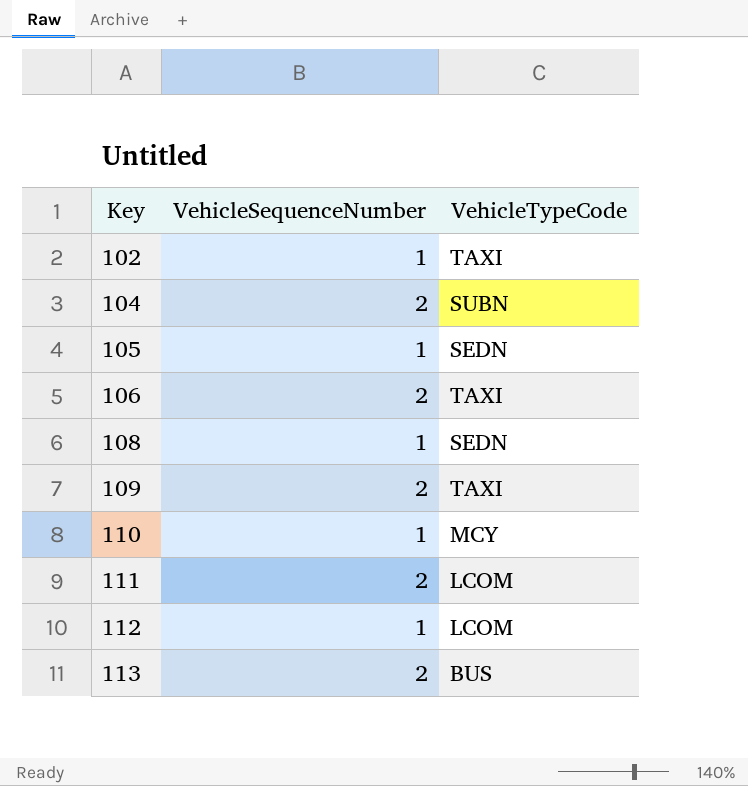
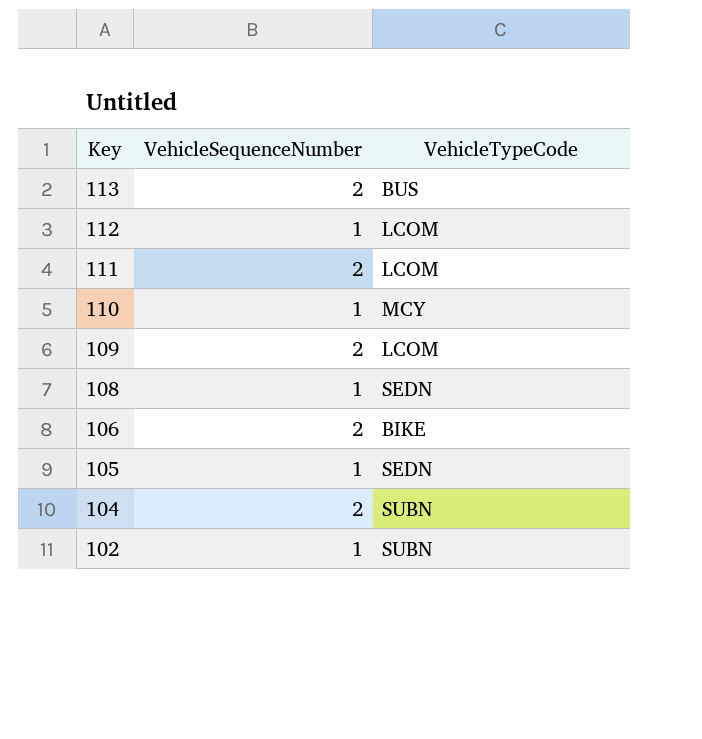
row order: Key ascending -> Key descending
109 | VehicleTypeCode: TAXI -> LCOM
106 | VehicleTypeCode: TAXI -> BIKE
102 | VehicleTypeCode: TAXI -> SUBN

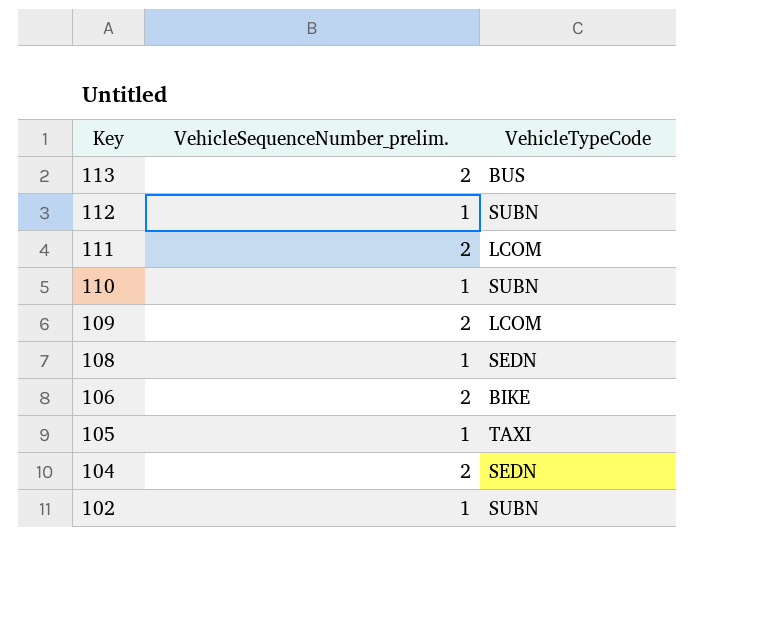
column name: VehicleSequenceNumber -> VehicleSequenceNumber_prelim.
112 | VehicleTypeCode: LCOM -> SUBN
110 | VehicleTypeCode: MCY -> SUBN
105 | VehicleTypeCode: SEDN -> TAXI
104 | VehicleTypeCode: SUBN -> SEDN

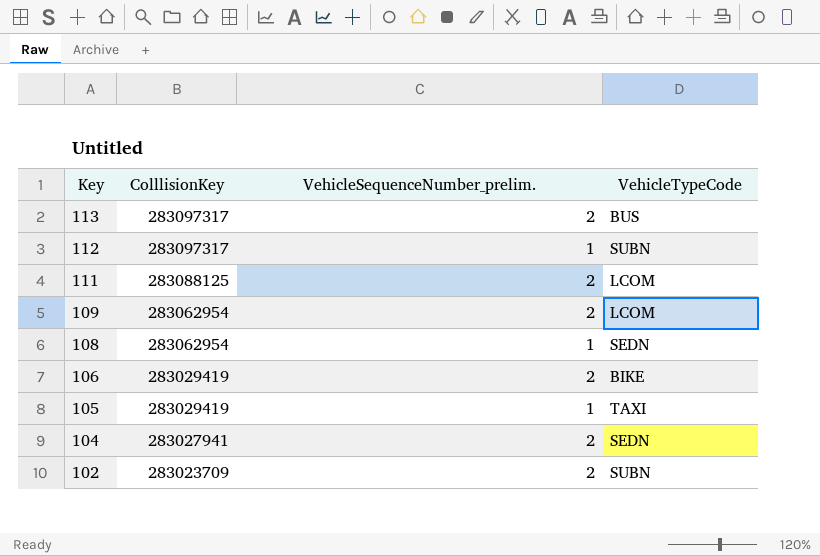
column ColllisionKey | position: none -> 2
row 110: 1 | SUBN -> none
102 | VehicleSequenceNumber_prelim.: 1 -> 2

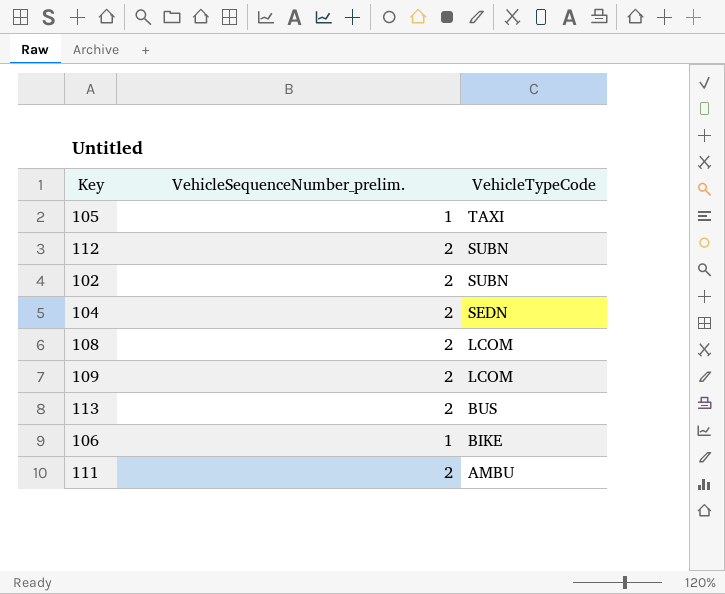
row order: Key descending -> VehicleTypeCode descending
column ColllisionKey | position: 2 -> none
112 | VehicleSequenceNumber_prelim.: 1 -> 2
108 | VehicleSequenceNumber_prelim.: 1 -> 2
108 | VehicleTypeCode: SEDN -> LCOM
106 | VehicleSequenceNumber_prelim.: 2 -> 1
111 | VehicleTypeCode: LCOM -> AMBU

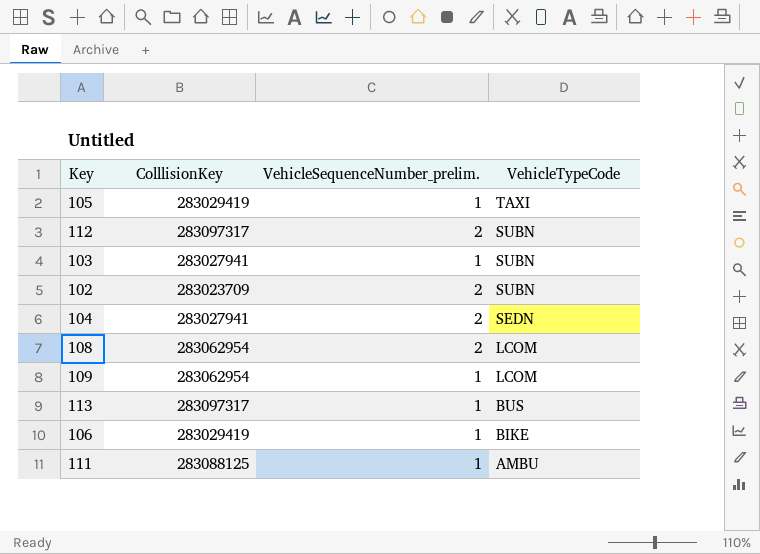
column ColllisionKey | position: none -> 2
row 103: none -> 283027941 | 1 | SUBN
109 | VehicleSequenceNumber_prelim.: 2 -> 1
113 | VehicleSequenceNumber_prelim.: 2 -> 1
111 | VehicleSequenceNumber_prelim.: 2 -> 1

